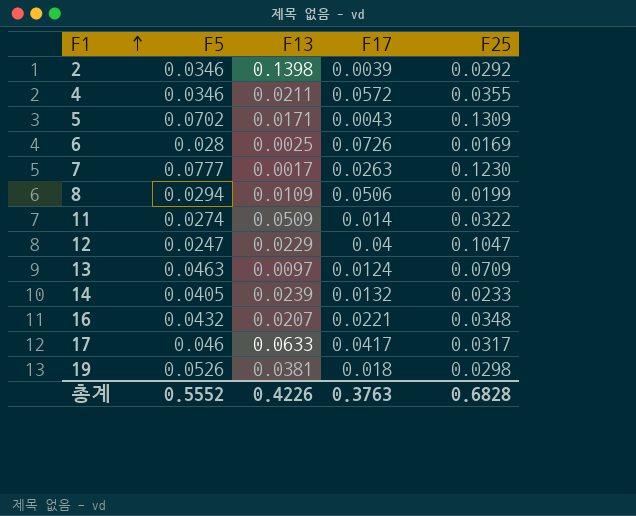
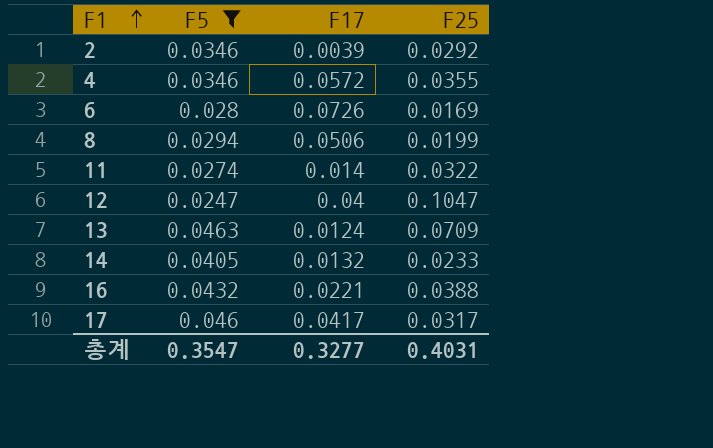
filter: none -> F5 <= 0.0463
column F13 | position: 3 -> none
16 | F25: 0.0348 -> 0.0388
총계 | F5: 0.5552 -> 0.3547
총계 | F17: 0.3763 -> 0.3277
총계 | F25: 0.6828 -> 0.4031

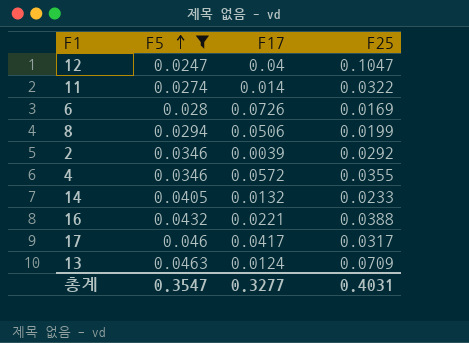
row order: F1 ascending -> F5 ascending

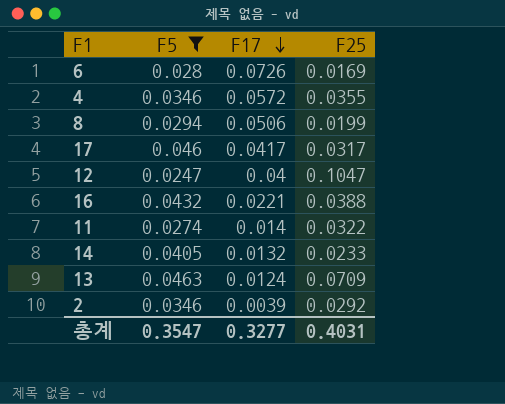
row order: F5 ascending -> F17 descending

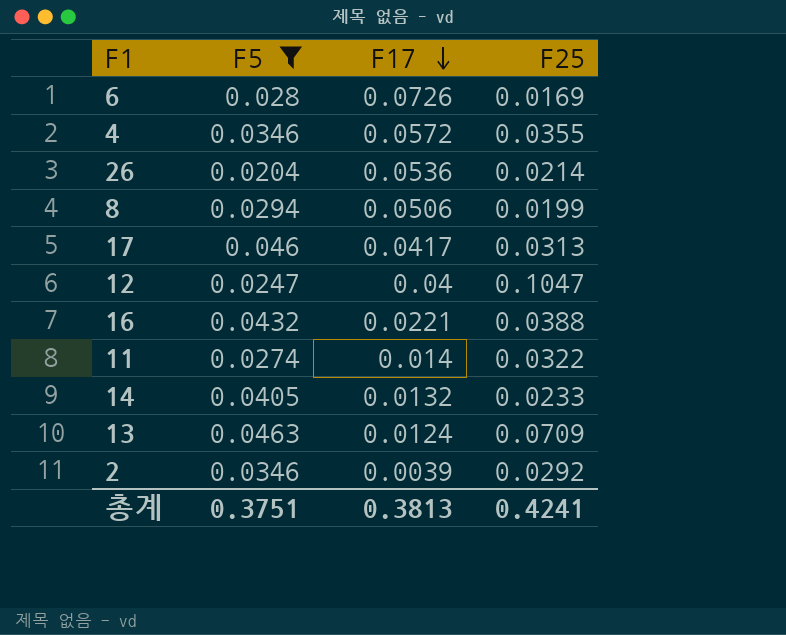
row 26: none -> 0.0204 | 0.0536 | 0.0214
17 | F25: 0.0317 -> 0.0313
총계 | F5: 0.3547 -> 0.3751
총계 | F17: 0.3277 -> 0.3813
총계 | F25: 0.4031 -> 0.4241

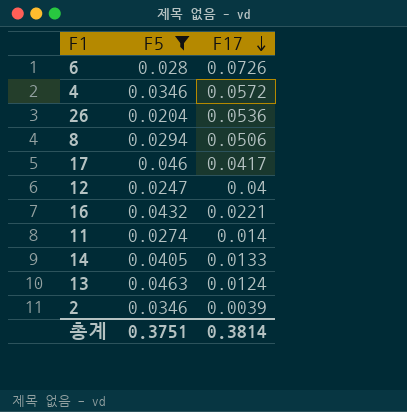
column F25 | position: 4 -> none
14 | F17: 0.0132 -> 0.0133
총계 | F17: 0.3813 -> 0.3814

